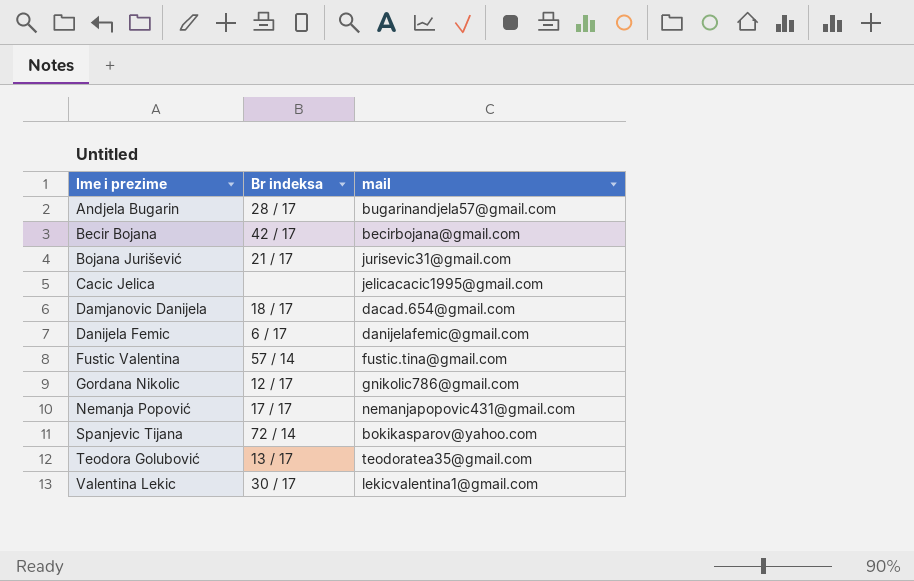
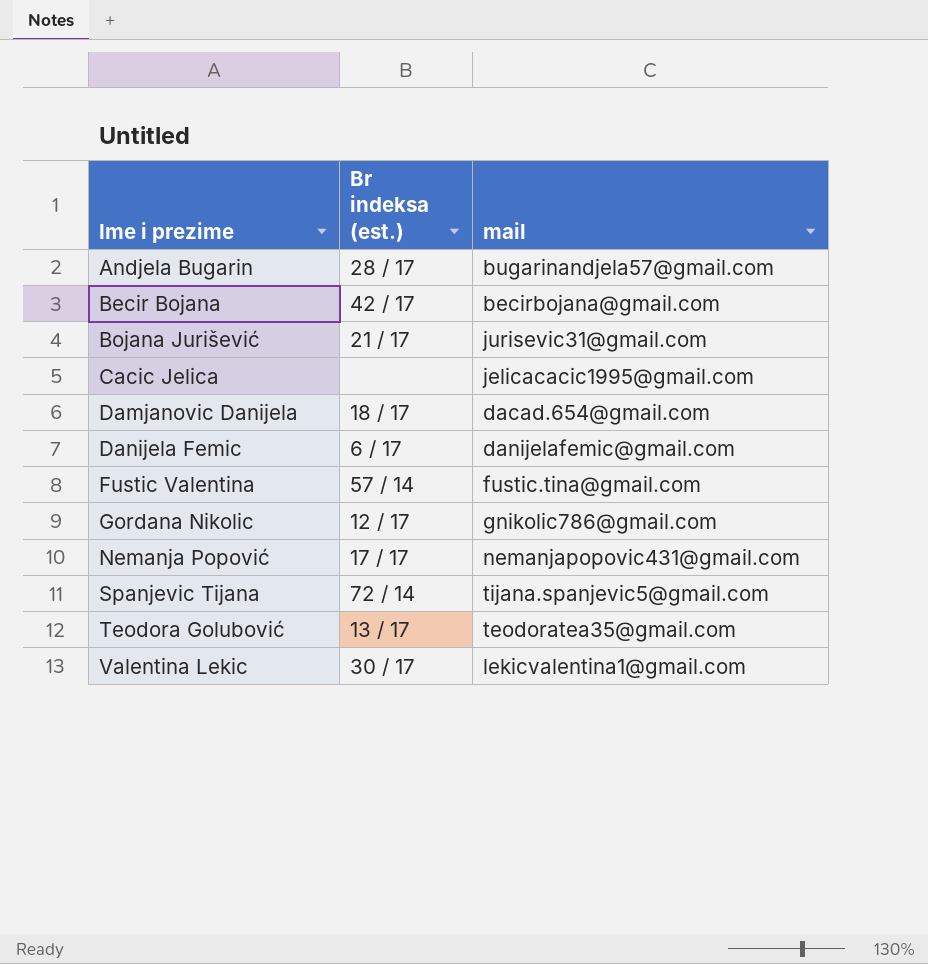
column name: Br indeksa -> Br indeksa (est.)
Spanjevic Tijana | mail: bokikasparov@yahoo.com -> tijana.spanjevic5@gmail.com

